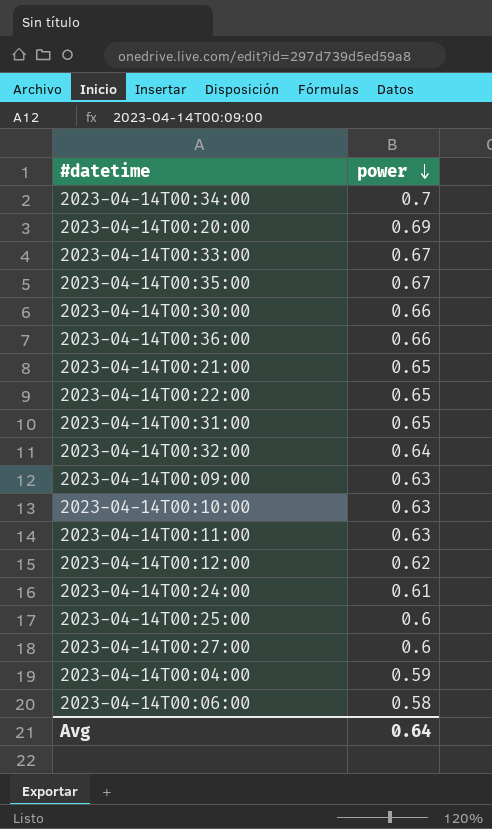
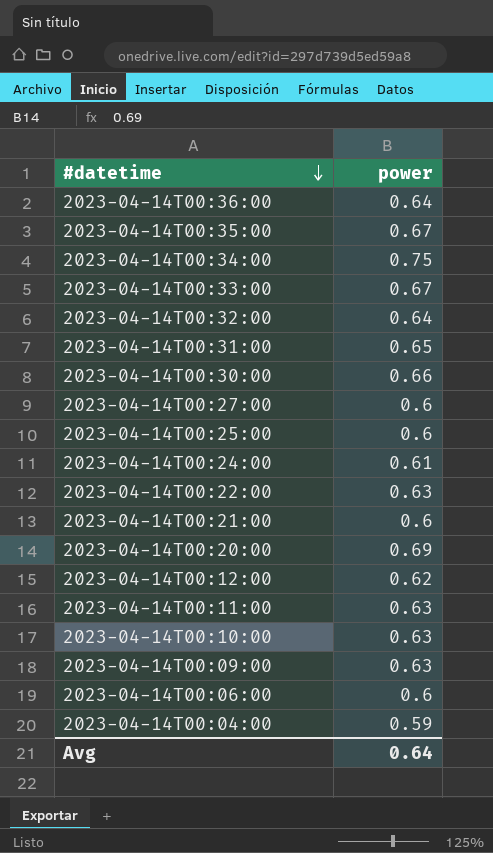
row order: power descending -> #datetime descending
2023-04-14T00:36:00 | power: 0.66 -> 0.64
2023-04-14T00:34:00 | power: 0.7 -> 0.75
2023-04-14T00:22:00 | power: 0.65 -> 0.63
2023-04-14T00:21:00 | power: 0.65 -> 0.6
2023-04-14T00:06:00 | power: 0.58 -> 0.6

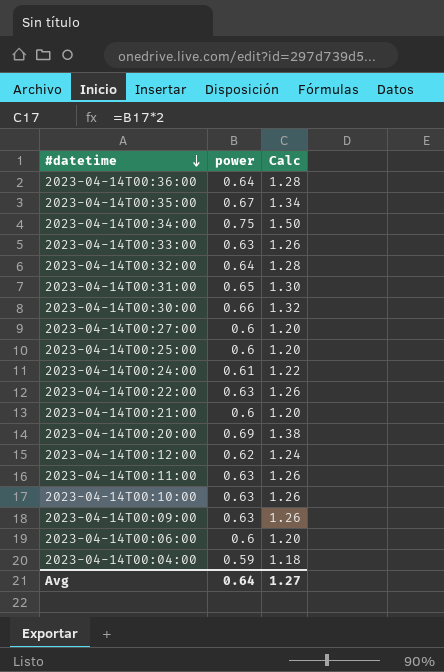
column Calc | formula: none -> [power] * 2
2023-04-14T00:33:00 | power: 0.67 -> 0.63

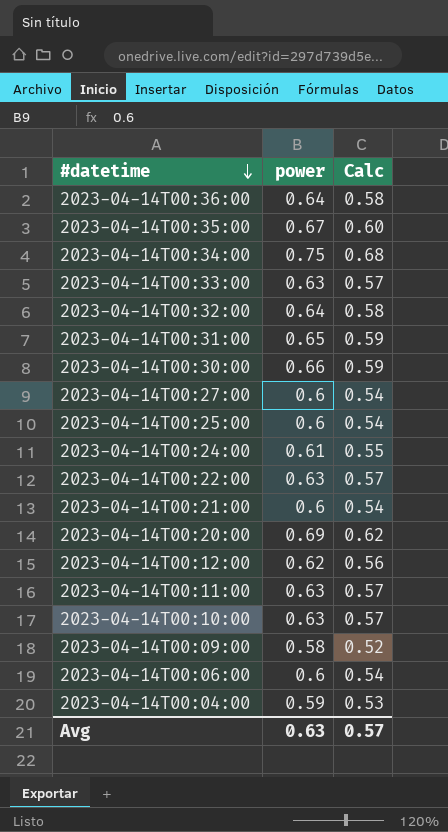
column Calc | formula: [power] * 2 -> [power] * 0.9
2023-04-14T00:09:00 | power: 0.63 -> 0.58
Avg | power: 0.64 -> 0.63
Avg | Calc: 1.27 -> 0.57

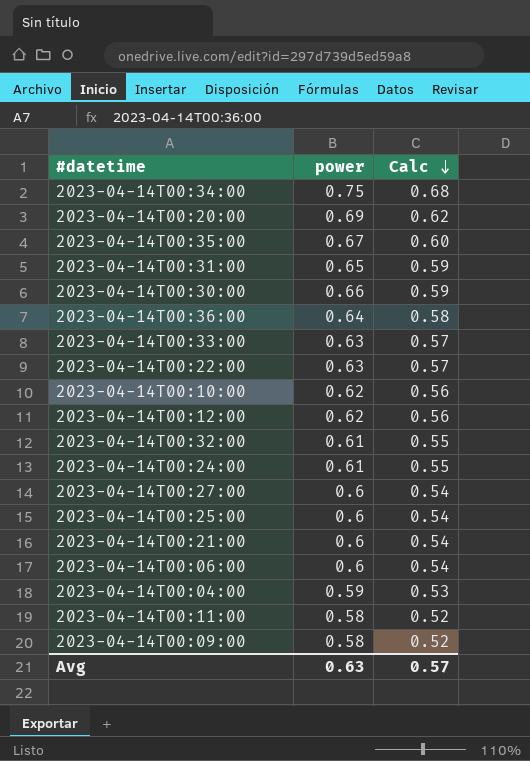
row order: #datetime descending -> Calc descending
2023-04-14T00:10:00 | power: 0.63 -> 0.62
2023-04-14T00:10:00 | Calc: 0.57 -> 0.56
2023-04-14T00:32:00 | power: 0.64 -> 0.61
2023-04-14T00:32:00 | Calc: 0.58 -> 0.55
2023-04-14T00:11:00 | power: 0.63 -> 0.58
2023-04-14T00:11:00 | Calc: 0.57 -> 0.52

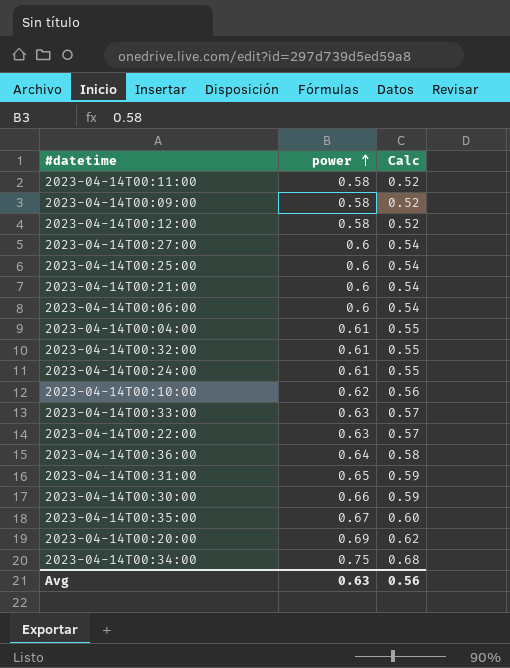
row order: Calc descending -> power ascending
2023-04-14T00:12:00 | power: 0.62 -> 0.58
2023-04-14T00:12:00 | Calc: 0.56 -> 0.52
2023-04-14T00:04:00 | power: 0.59 -> 0.61
2023-04-14T00:04:00 | Calc: 0.53 -> 0.55
Avg | Calc: 0.57 -> 0.56

